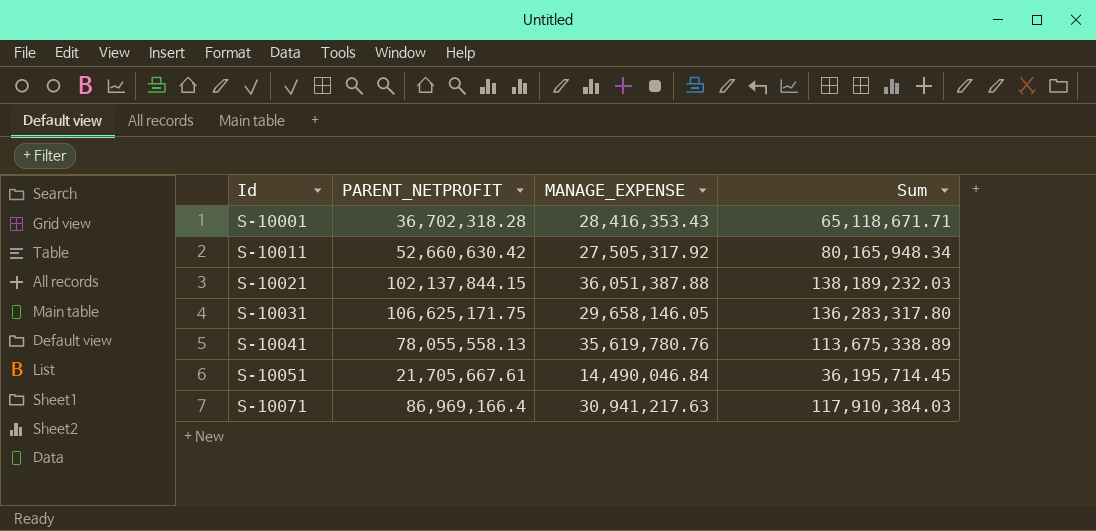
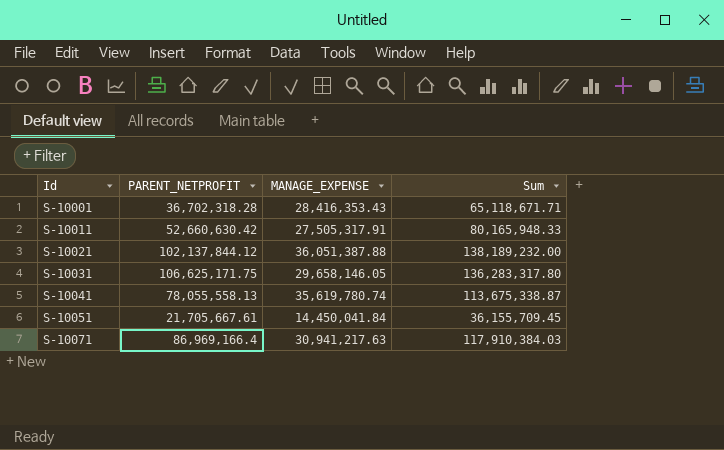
S-10011 | MANAGE_EXPENSE: 27,505,317.92 -> 27,505,317.91
S-10011 | Sum: 80,165,948.34 -> 80,165,948.33
S-10021 | PARENT_NETPROFIT: 102,137,844.15 -> 102,137,844.12
S-10021 | Sum: 138,189,232.03 -> 138,189,232.00
S-10041 | MANAGE_EXPENSE: 35,619,780.76 -> 35,619,780.74
S-10041 | Sum: 113,675,338.89 -> 113,675,338.87
S-10051 | MANAGE_EXPENSE: 14,490,046.84 -> 14,450,041.84
S-10051 | Sum: 36,195,714.45 -> 36,155,709.45

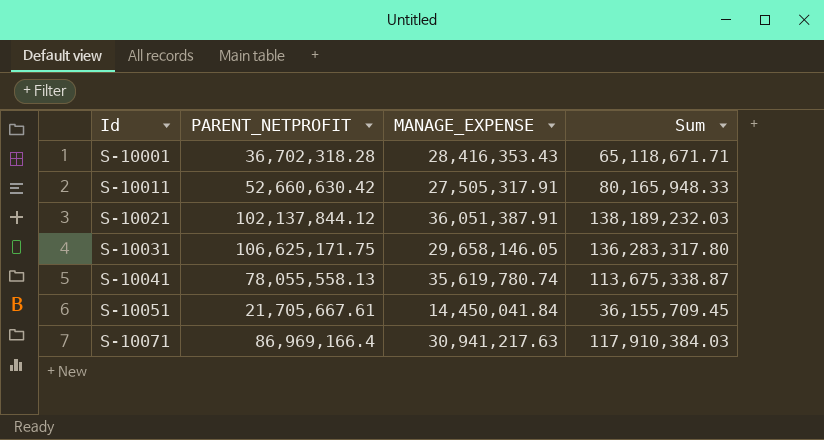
S-10021 | MANAGE_EXPENSE: 36,051,387.88 -> 36,051,387.91
S-10021 | Sum: 138,189,232.00 -> 138,189,232.03

